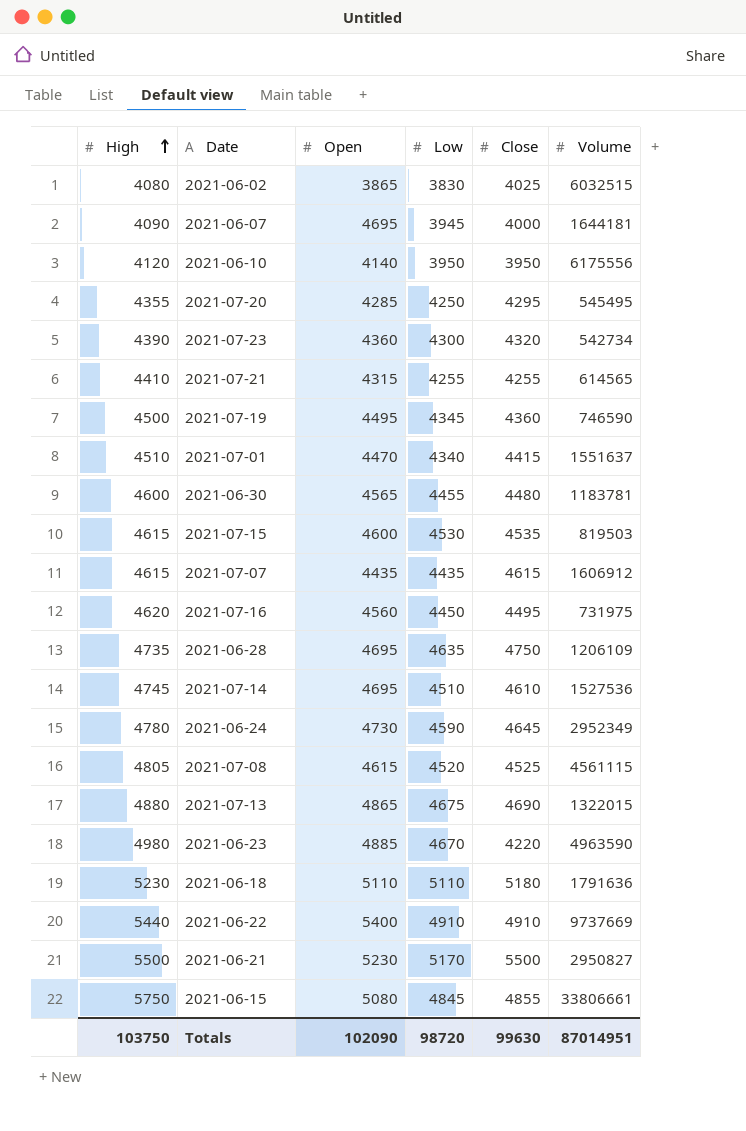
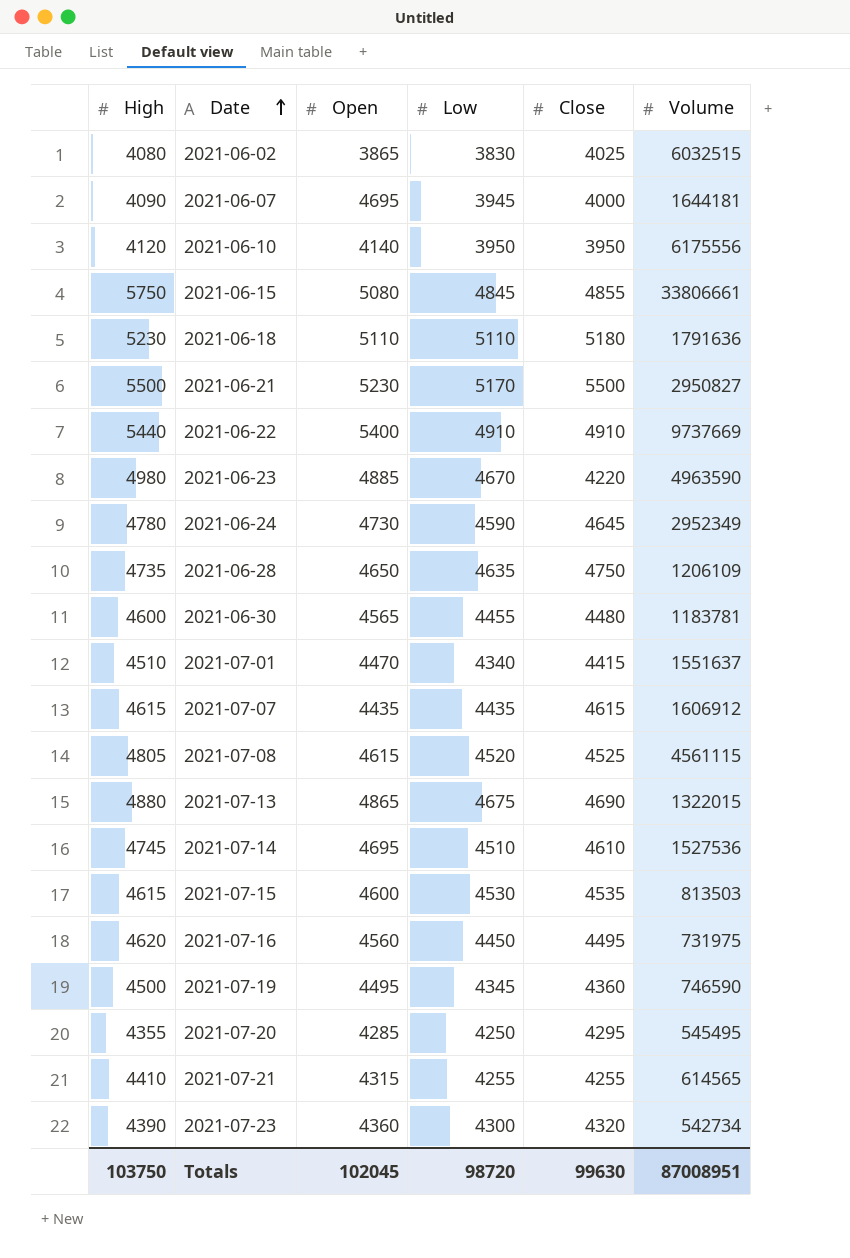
row order: High ascending -> Date ascending
2021-06-28 | Open: 4695 -> 4650
2021-07-15 | Volume: 819503 -> 813503
Totals | Open: 102090 -> 102045
Totals | Volume: 87014951 -> 87008951

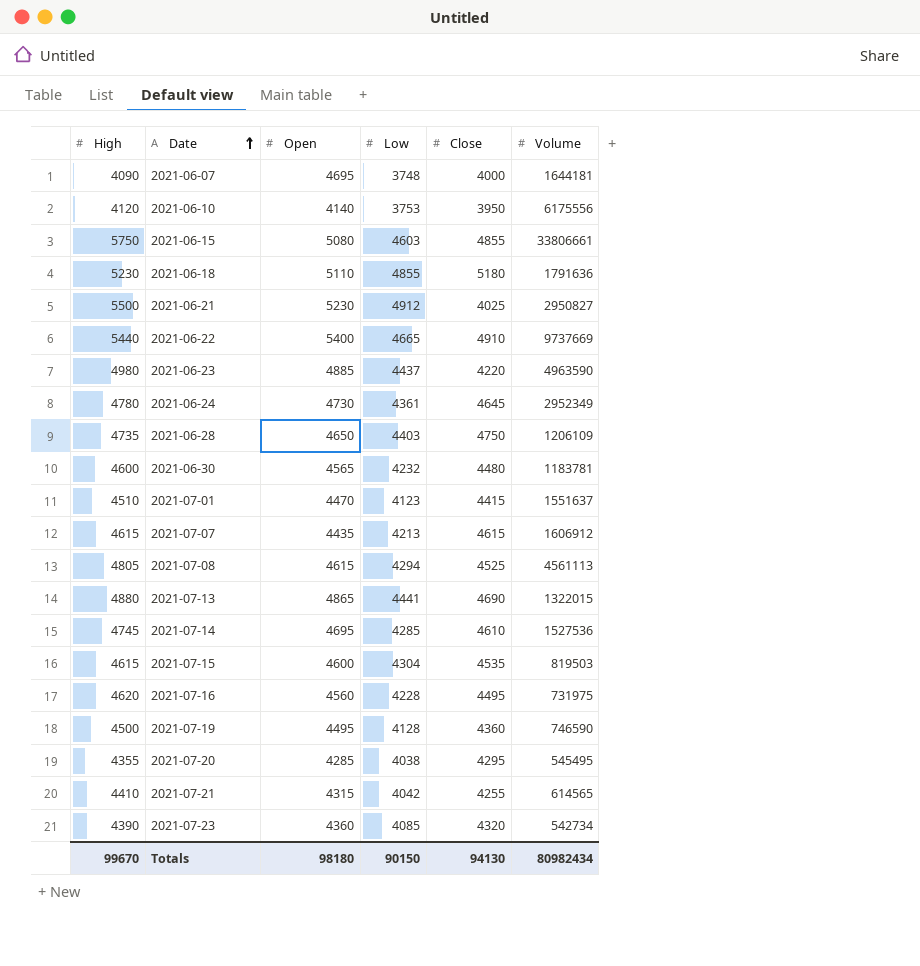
row 2021-06-02: 4080 | 3865 | 3830 | 4025 | 6032515 -> none
2021-06-07 | Low: 3945 -> 3748
2021-06-10 | Low: 3950 -> 3753
2021-06-15 | Low: 4845 -> 4603
2021-06-18 | Low: 5110 -> 4855
2021-06-21 | Low: 5170 -> 4912
2021-06-21 | Close: 5500 -> 4025
2021-06-22 | Low: 4910 -> 4665
2021-06-23 | Low: 4670 -> 4437
2021-06-24 | Low: 4590 -> 4361
2021-06-28 | Low: 4635 -> 4403
2021-06-30 | Low: 4455 -> 4232
2021-07-01 | Low: 4340 -> 4123
2021-07-07 | Low: 4435 -> 4213
2021-07-08 | Low: 4520 -> 4294
2021-07-08 | Volume: 4561115 -> 4561113
2021-07-13 | Low: 4675 -> 4441
2021-07-14 | Low: 4510 -> 4285
2021-07-15 | Low: 4530 -> 4304
2021-07-15 | Volume: 813503 -> 819503
2021-07-16 | Low: 4450 -> 4228
2021-07-19 | Low: 4345 -> 4128
2021-07-20 | Low: 4250 -> 4038
2021-07-21 | Low: 4255 -> 4042
2021-07-23 | Low: 4300 -> 4085
Totals | High: 103750 -> 99670
Totals | Open: 102045 -> 98180
Totals | Low: 98720 -> 90150
Totals | Close: 99630 -> 94130
Totals | Volume: 87008951 -> 80982434

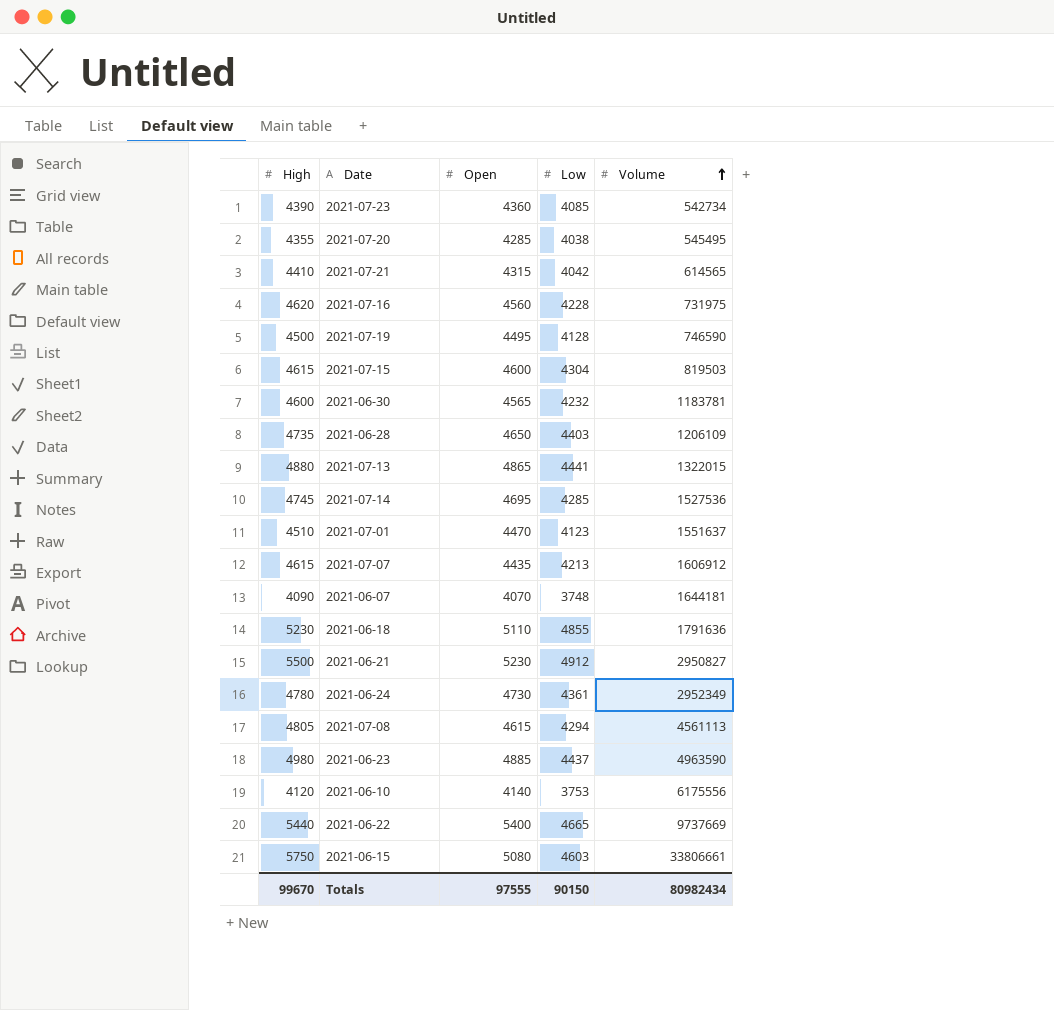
row order: Date ascending -> Volume ascending
column Close | position: 5 -> none
2021-06-07 | Open: 4695 -> 4070
Totals | Open: 98180 -> 97555

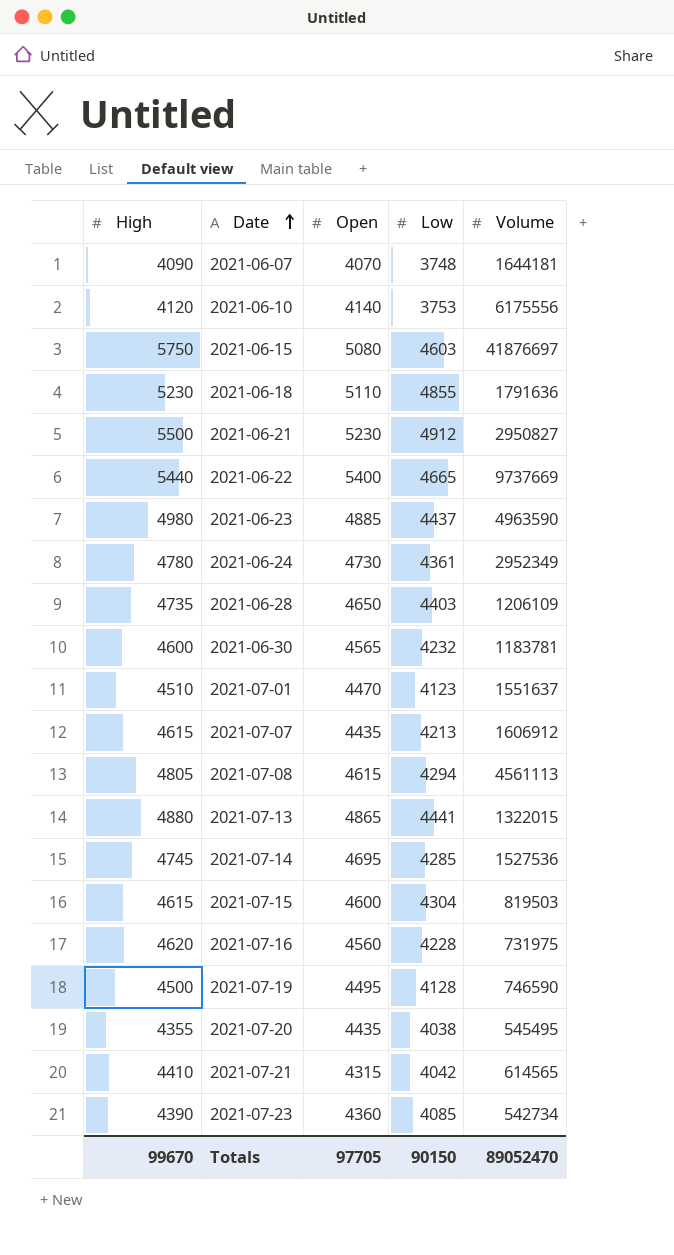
row order: Volume ascending -> Date ascending
2021-06-15 | Volume: 33806661 -> 41876697
2021-07-20 | Open: 4285 -> 4435
Totals | Open: 97555 -> 97705
Totals | Volume: 80982434 -> 89052470

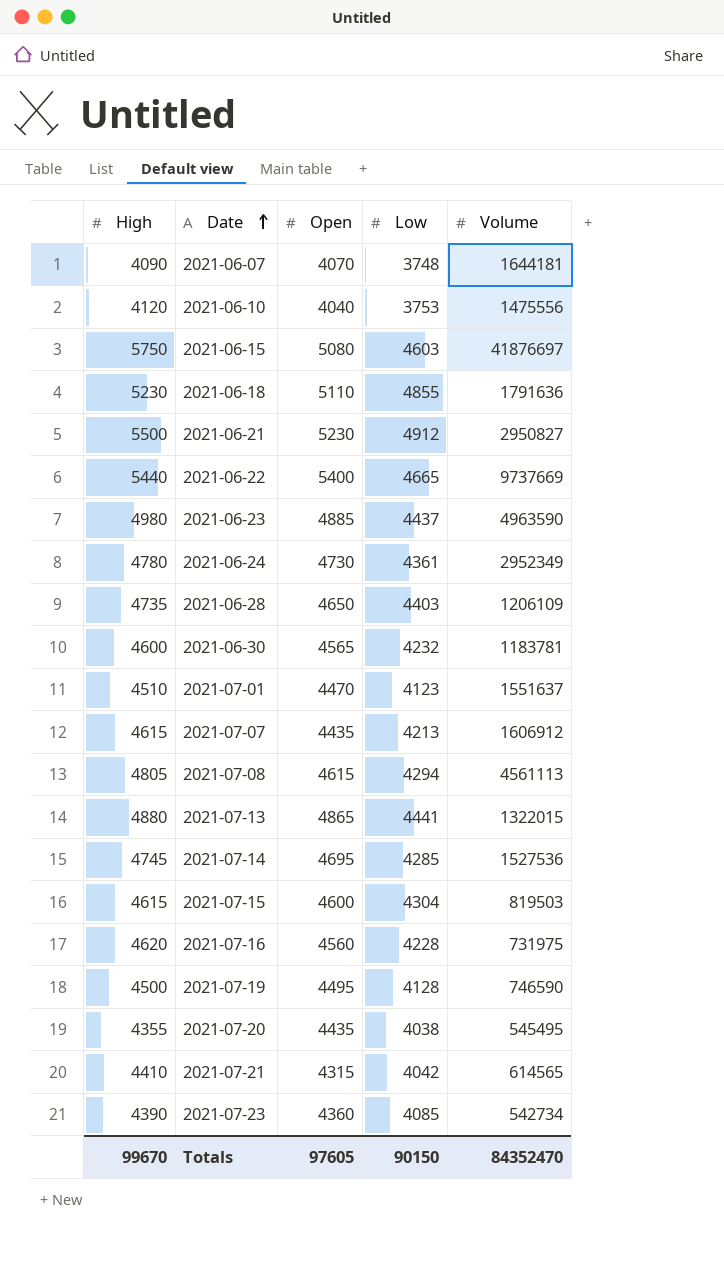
2021-06-10 | Open: 4140 -> 4040
2021-06-10 | Volume: 6175556 -> 1475556
Totals | Open: 97705 -> 97605
Totals | Volume: 89052470 -> 84352470

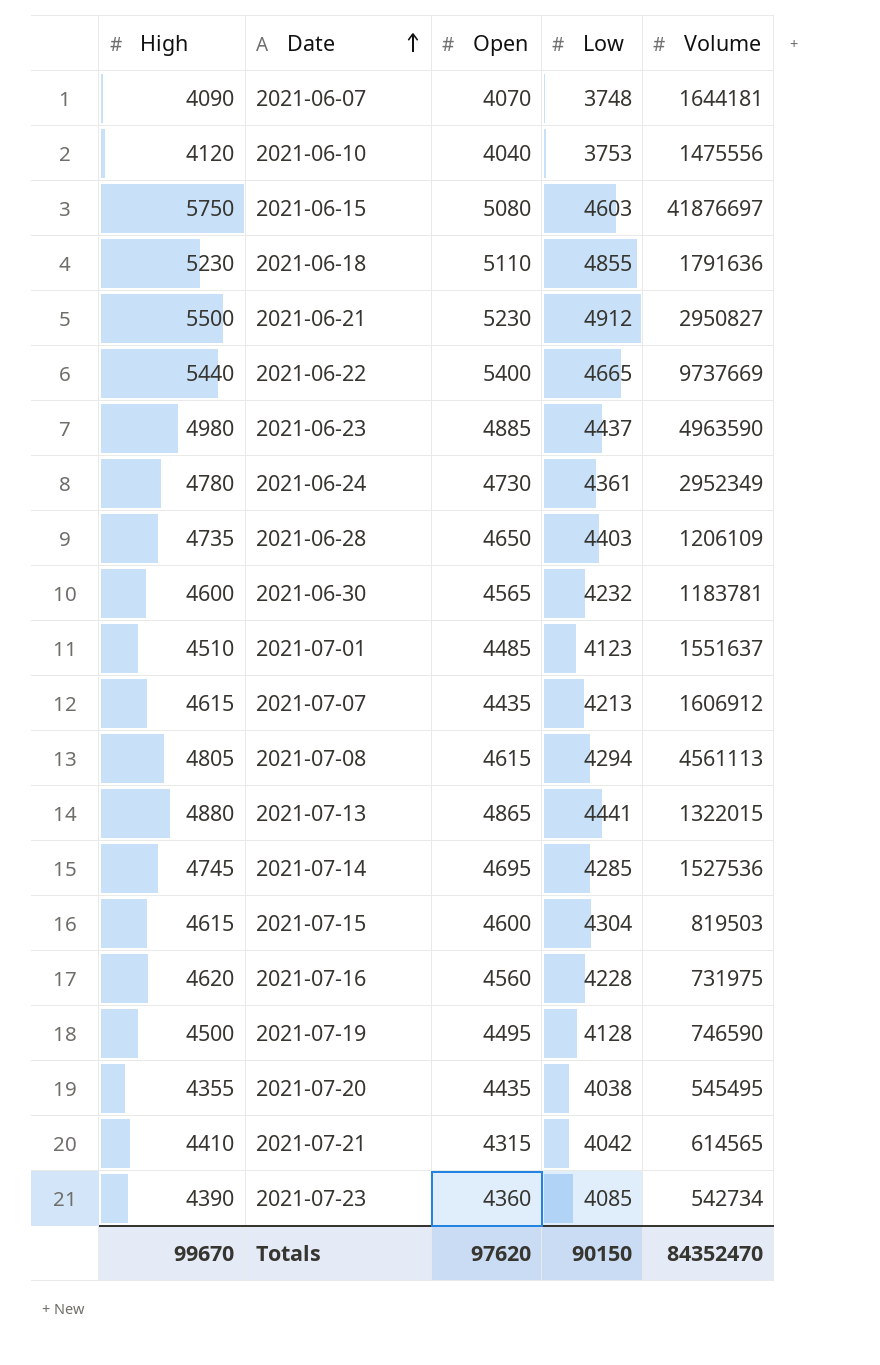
2021-07-01 | Open: 4470 -> 4485
Totals | Open: 97605 -> 97620

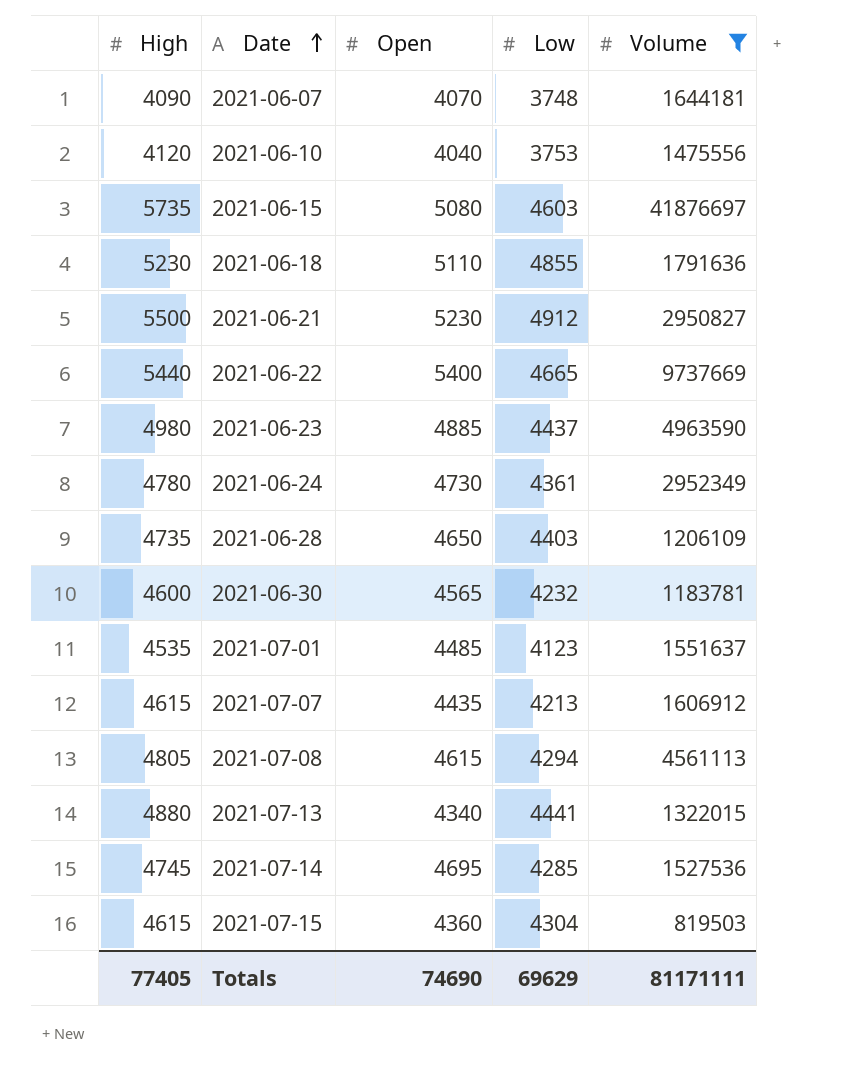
filter: none -> Volume >= 819503
2021-06-15 | High: 5750 -> 5735
2021-07-01 | High: 4510 -> 4535
2021-07-13 | Open: 4865 -> 4340
2021-07-15 | Open: 4600 -> 4360
Totals | High: 99670 -> 77405
Totals | Open: 97620 -> 74690
Totals | Low: 90150 -> 69629
Totals | Volume: 84352470 -> 81171111

